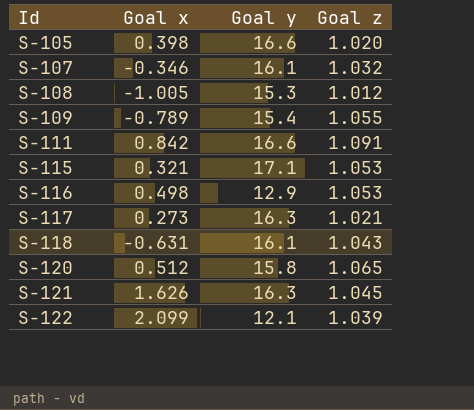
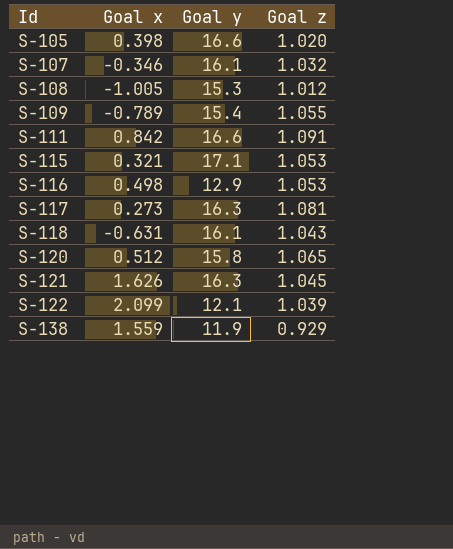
S-117 | Goal z: 1.021 -> 1.081
row S-138: none -> 1.559 | 11.9 | 0.929

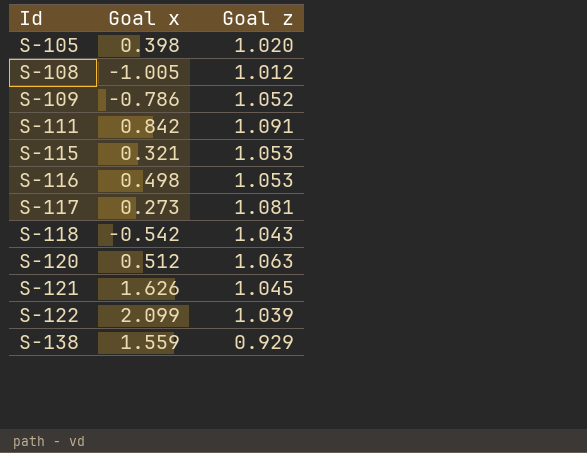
column Goal y | position: 3 -> none
row S-107: -0.346 | 16.1 | 1.032 -> none
S-109 | Goal x: -0.789 -> -0.786
S-109 | Goal z: 1.055 -> 1.052
S-118 | Goal x: -0.631 -> -0.542
S-120 | Goal z: 1.065 -> 1.063

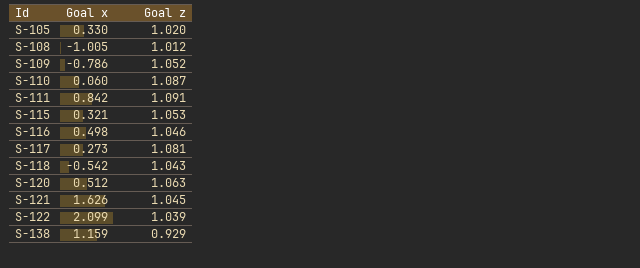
S-105 | Goal x: 0.398 -> 0.330
row S-110: none -> 0.060 | 1.087
S-116 | Goal z: 1.053 -> 1.046
S-138 | Goal x: 1.559 -> 1.159

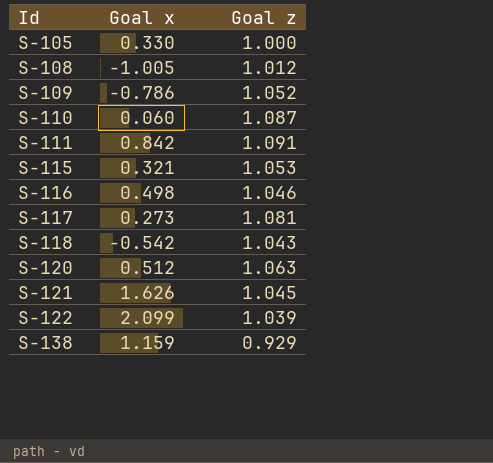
S-105 | Goal z: 1.020 -> 1.000

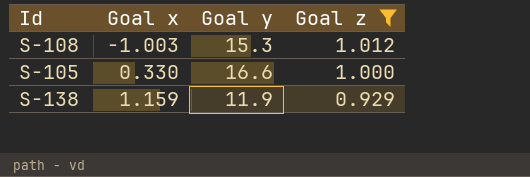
filter: none -> Goal z <= 1.012
row order: Id ascending -> Goal x ascending
column Goal y | position: none -> 3
S-108 | Goal x: -1.005 -> -1.003

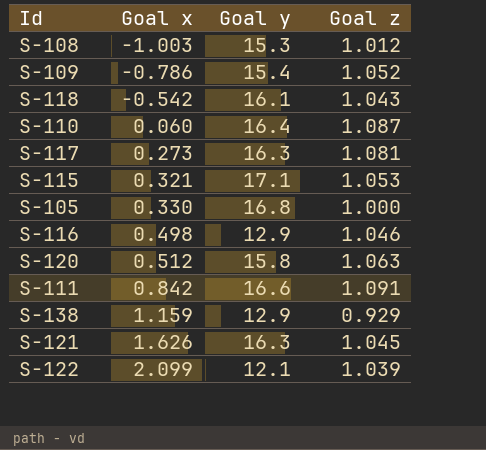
filter: Goal z <= 1.012 -> none
S-105 | Goal y: 16.6 -> 16.8
S-138 | Goal y: 11.9 -> 12.9

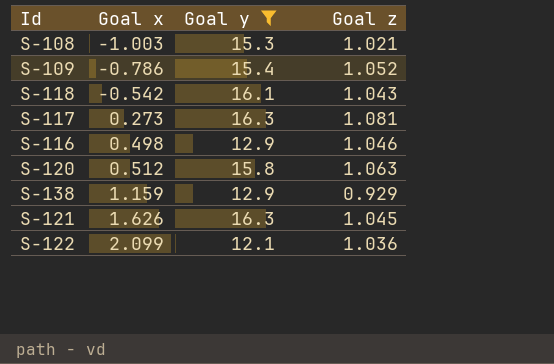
filter: none -> Goal y <= 16.3
S-108 | Goal z: 1.012 -> 1.021
S-122 | Goal z: 1.039 -> 1.036

